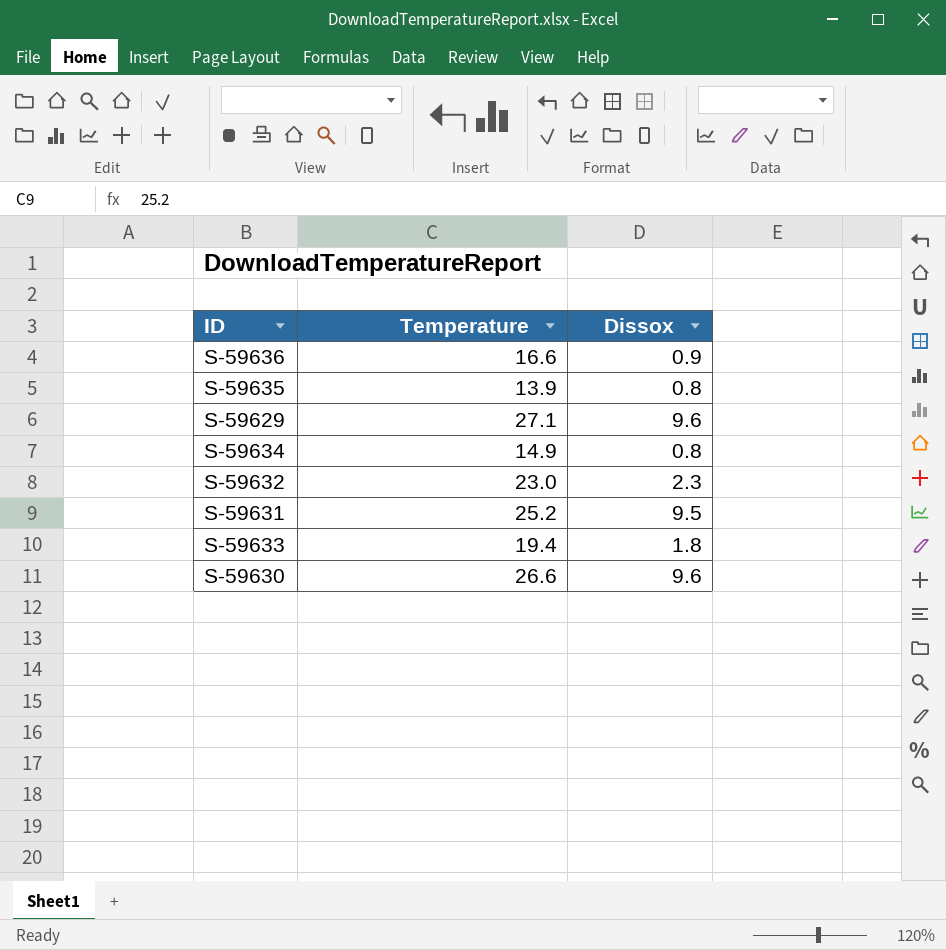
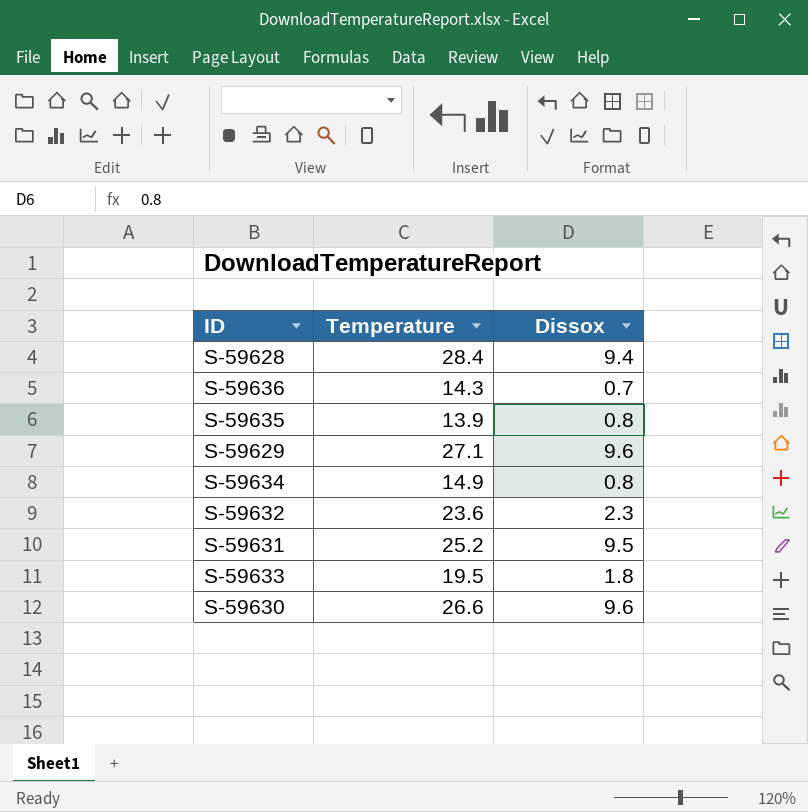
row S-59628: none -> 28.4 | 9.4
S-59636 | Temperature: 16.6 -> 14.3
S-59636 | Dissox: 0.9 -> 0.7
S-59632 | Temperature: 23.0 -> 23.6
S-59633 | Temperature: 19.4 -> 19.5

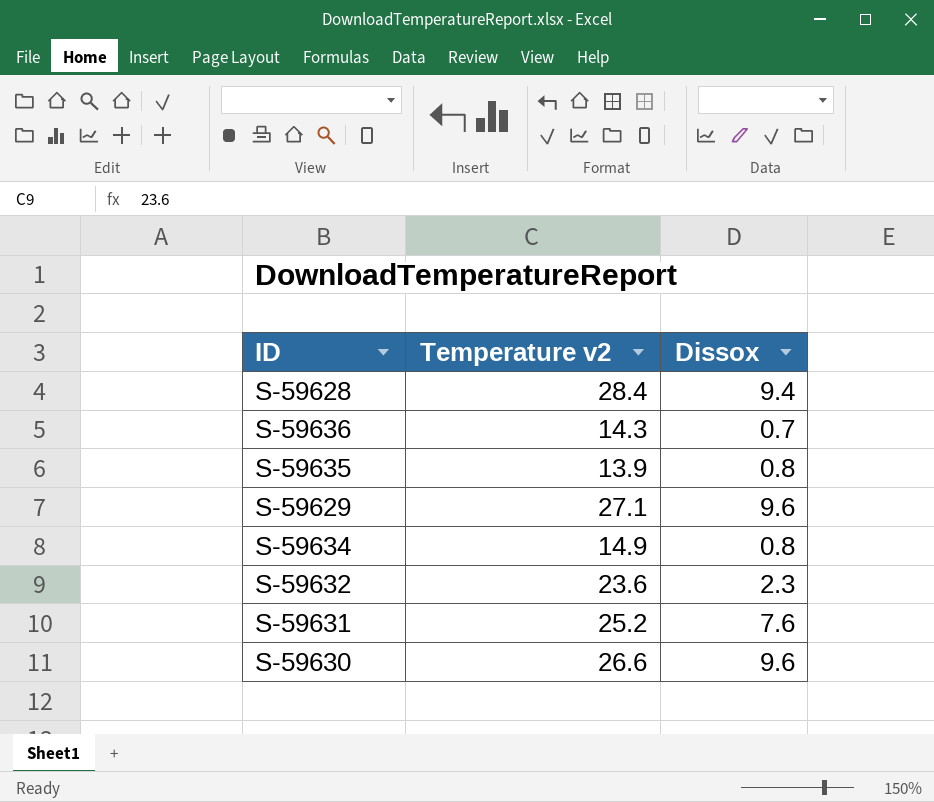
column name: Temperature -> Temperature v2
row S-59633: 19.5 | 1.8 -> none
S-59631 | Dissox: 9.5 -> 7.6

